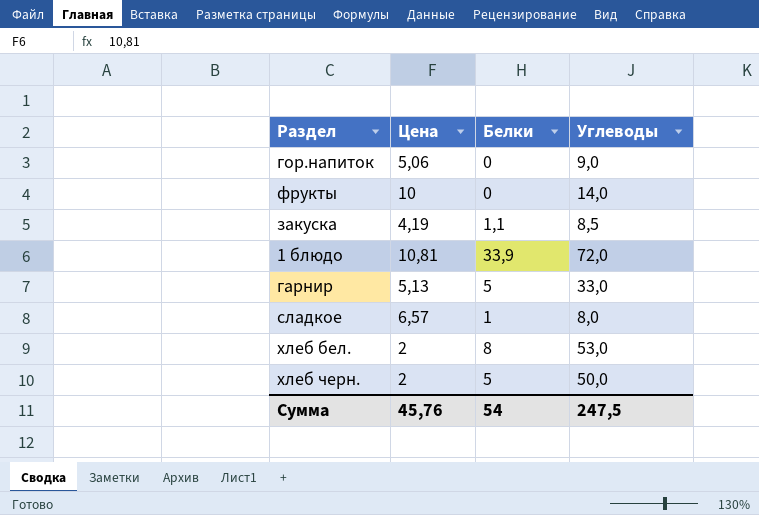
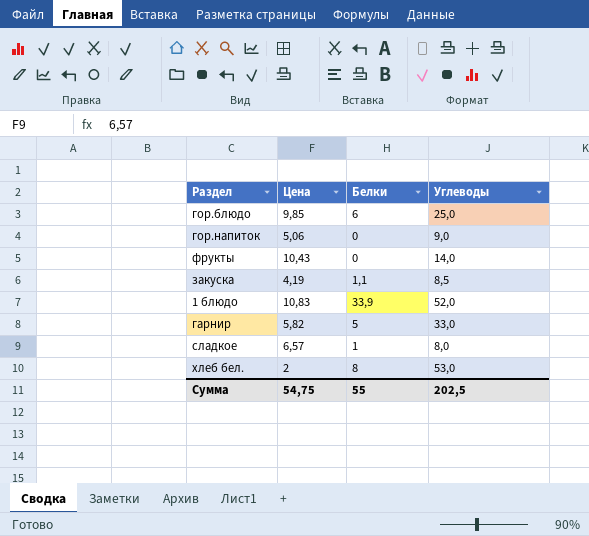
row хлеб черн.: 2 | 5 | 50,0 -> none
row гор.блюдо: none -> 9,85 | 6 | 25,0
фрукты | Цена: 10 -> 10,43
1 блюдо | Цена: 10,81 -> 10,83
1 блюдо | Углеводы: 72,0 -> 52,0
гарнир | Цена: 5,13 -> 5,82
Сумма | Цена: 45,76 -> 54,75
Сумма | Белки: 54 -> 55
Сумма | Углеводы: 247,5 -> 202,5

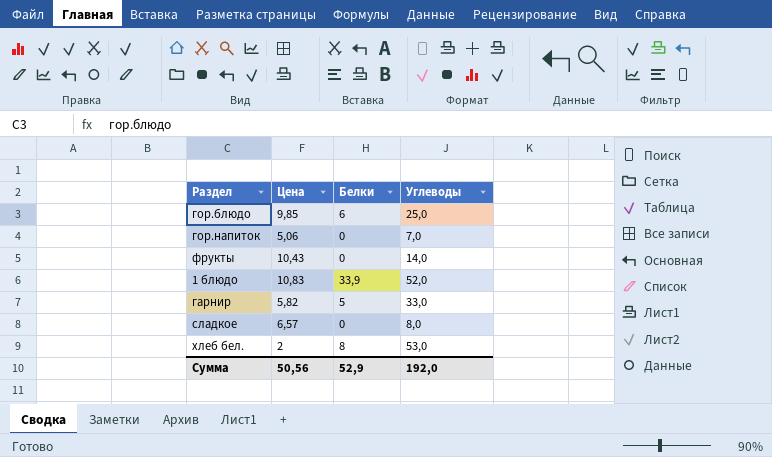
row закуска: 4,19 | 1,1 | 8,5 -> none
гор.напиток | Углеводы: 9,0 -> 7,0
сладкое | Белки: 1 -> 0
Сумма | Цена: 54,75 -> 50,56
Сумма | Белки: 55 -> 52,9
Сумма | Углеводы: 202,5 -> 192,0

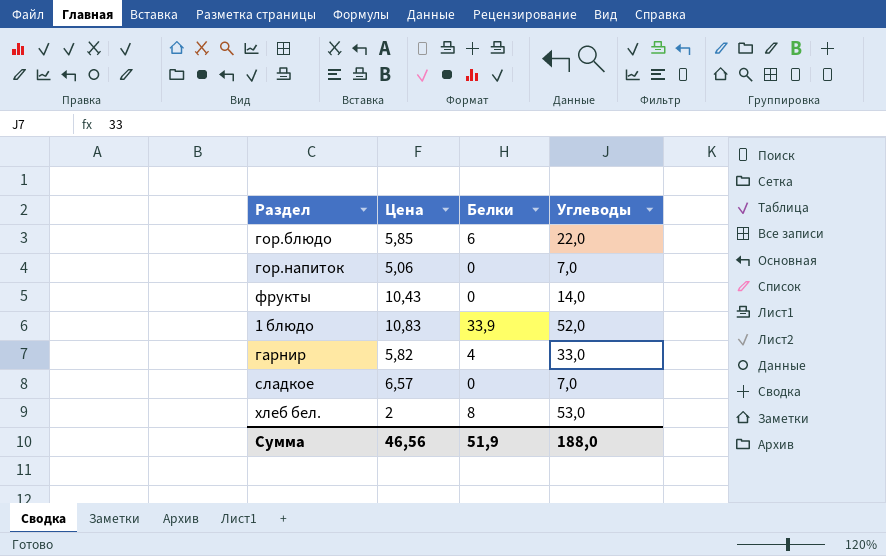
гор.блюдо | Цена: 9,85 -> 5,85
гор.блюдо | Углеводы: 25,0 -> 22,0
гарнир | Белки: 5 -> 4
сладкое | Углеводы: 8,0 -> 7,0
Сумма | Цена: 50,56 -> 46,56
Сумма | Белки: 52,9 -> 51,9
Сумма | Углеводы: 192,0 -> 188,0

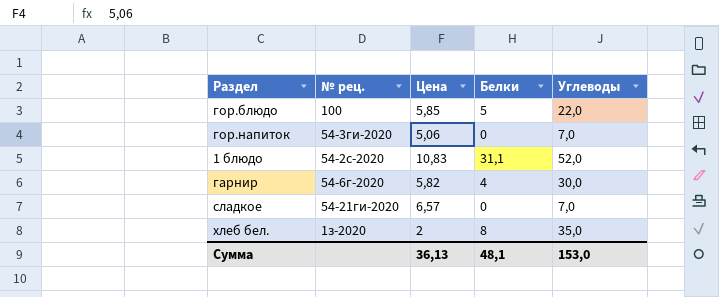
column № рец. | position: none -> 2
row фрукты: 10,43 | 0 | 14,0 -> none
гор.блюдо | Белки: 6 -> 5
1 блюдо | Белки: 33,9 -> 31,1
гарнир | Углеводы: 33,0 -> 30,0
хлеб бел. | Углеводы: 53,0 -> 35,0
Сумма | Цена: 46,56 -> 36,13
Сумма | Белки: 51,9 -> 48,1
Сумма | Углеводы: 188,0 -> 153,0

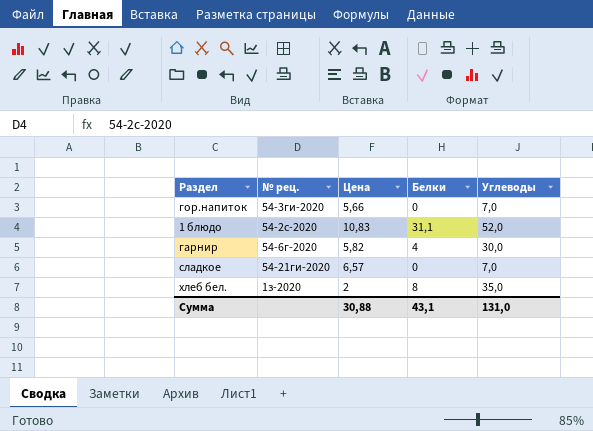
row гор.блюдо: 100 | 5,85 | 5 | 22,0 -> none
гор.напиток | Цена: 5,06 -> 5,66
Сумма | Цена: 36,13 -> 30,88
Сумма | Белки: 48,1 -> 43,1
Сумма | Углеводы: 153,0 -> 131,0

